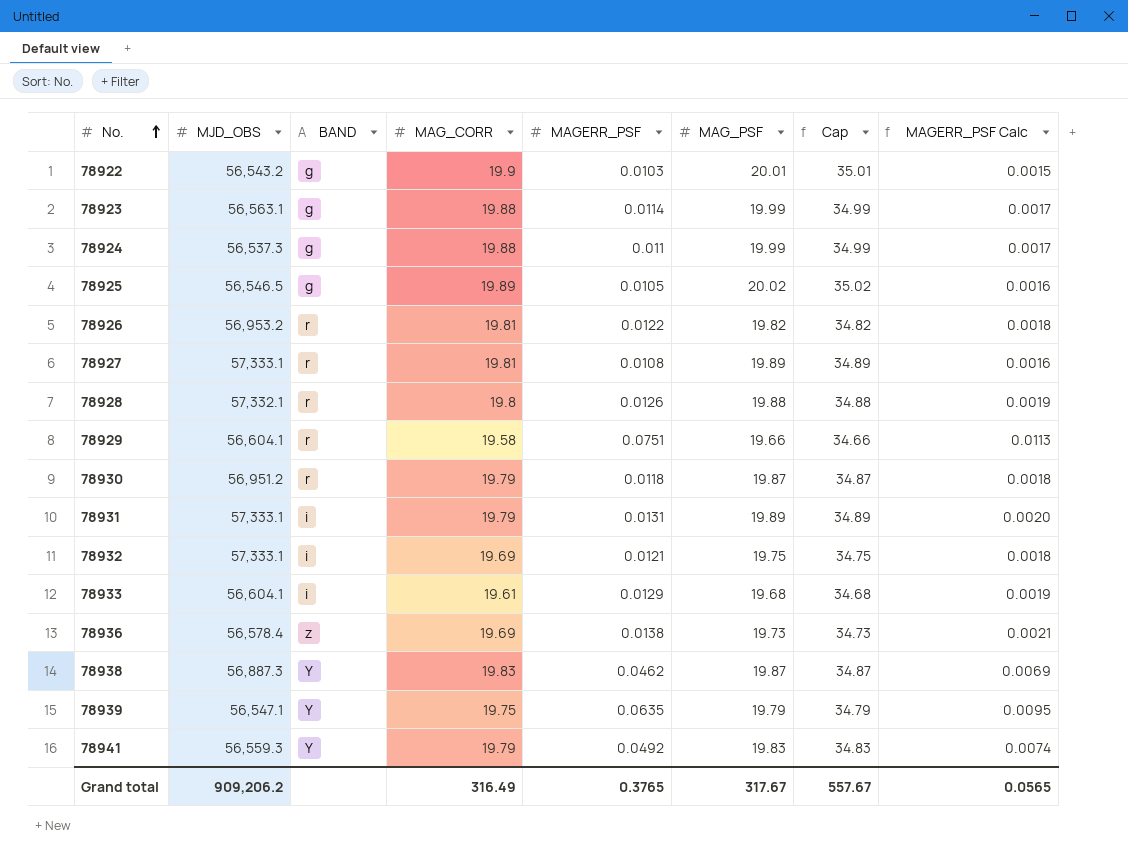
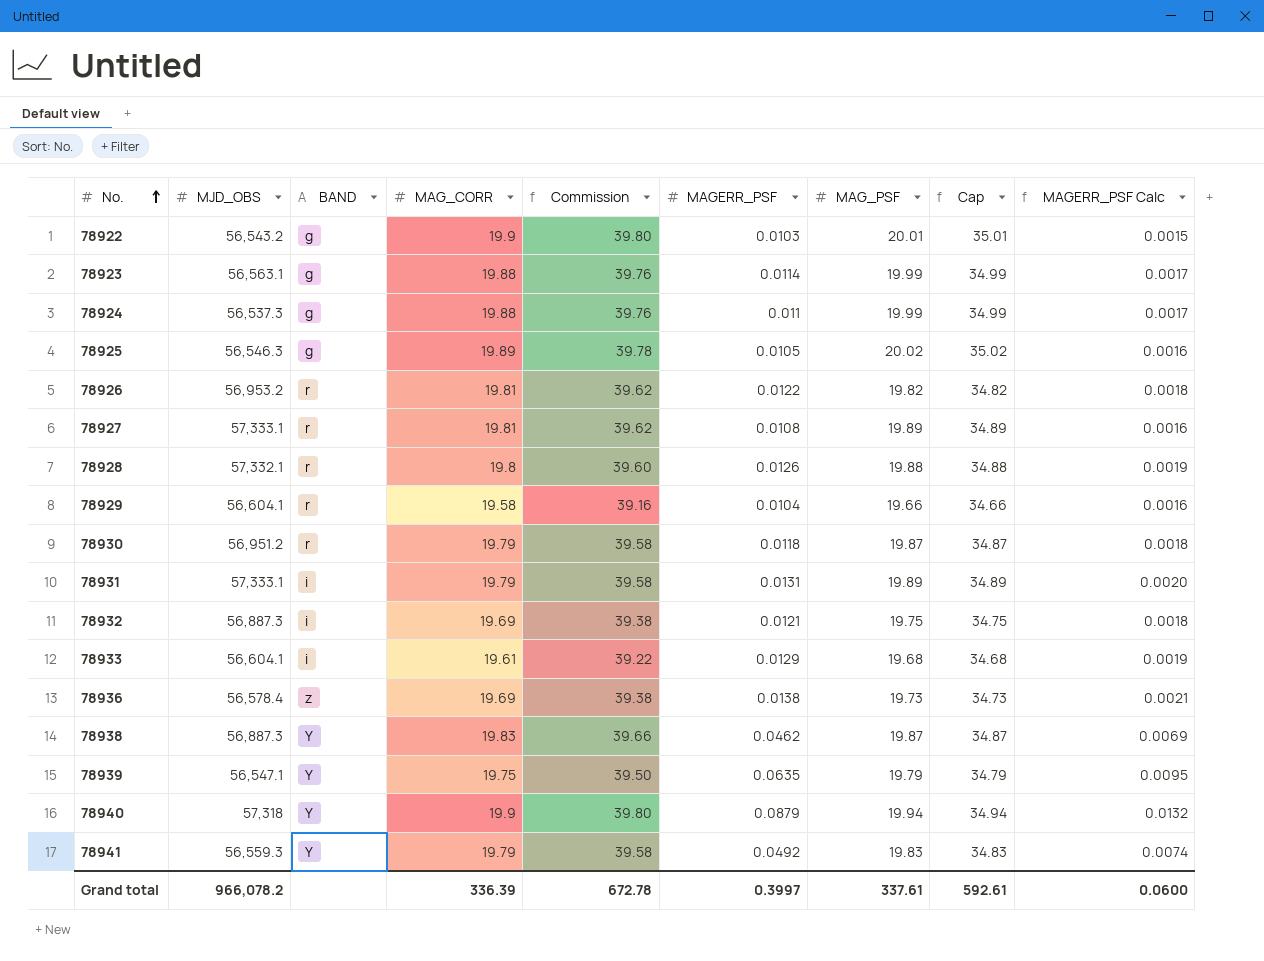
column Commission | formula: none -> [MAG_CORR] * 2
78925 | MJD_OBS: 56,546.5 -> 56,546.3
78929 | MAGERR_PSF: 0.0751 -> 0.0104
78929 | MAGERR_PSF Calc: 0.0113 -> 0.0016
78932 | MJD_OBS: 57,333.1 -> 56,887.3
row 78940: none -> 57,318 | Y | 19.9 | 39.80 | 0.0879 | 19.94 | 34.94 | 0.0132
Grand total | MJD_OBS: 909,206.2 -> 966,078.2
Grand total | MAG_CORR: 316.49 -> 336.39
Grand total | MAGERR_PSF: 0.3765 -> 0.3997
Grand total | MAG_PSF: 317.67 -> 337.61
Grand total | Cap: 557.67 -> 592.61
Grand total | MAGERR_PSF Calc: 0.0565 -> 0.0600

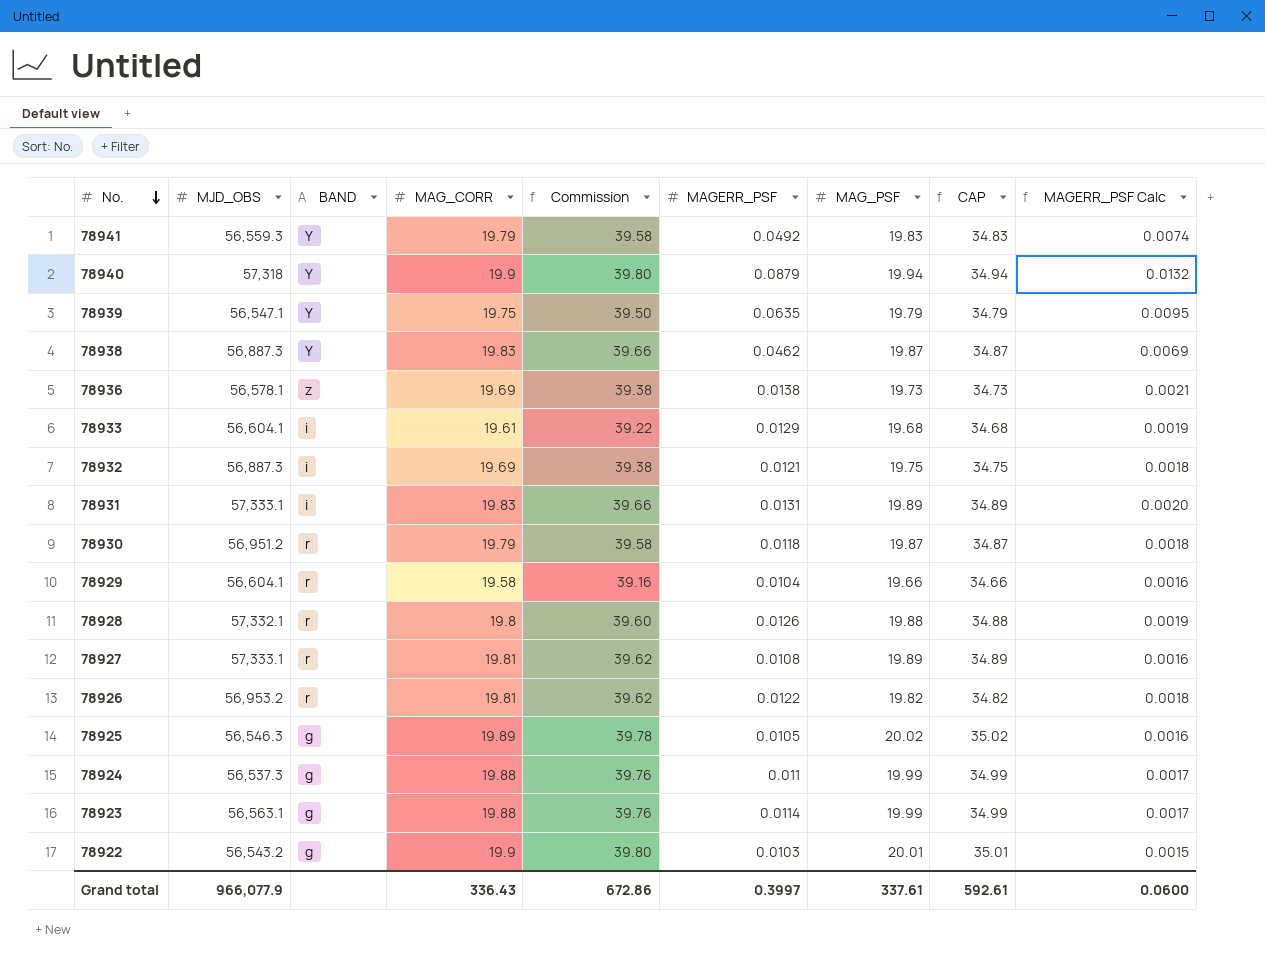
row order: No. ascending -> No. descending
column name: Cap -> CAP
78936 | MJD_OBS: 56,578.4 -> 56,578.1
78931 | MAG_CORR: 19.79 -> 19.83
78931 | Commission: 39.58 -> 39.66
Grand total | MJD_OBS: 966,078.2 -> 966,077.9
Grand total | MAG_CORR: 336.39 -> 336.43
Grand total | Commission: 672.78 -> 672.86

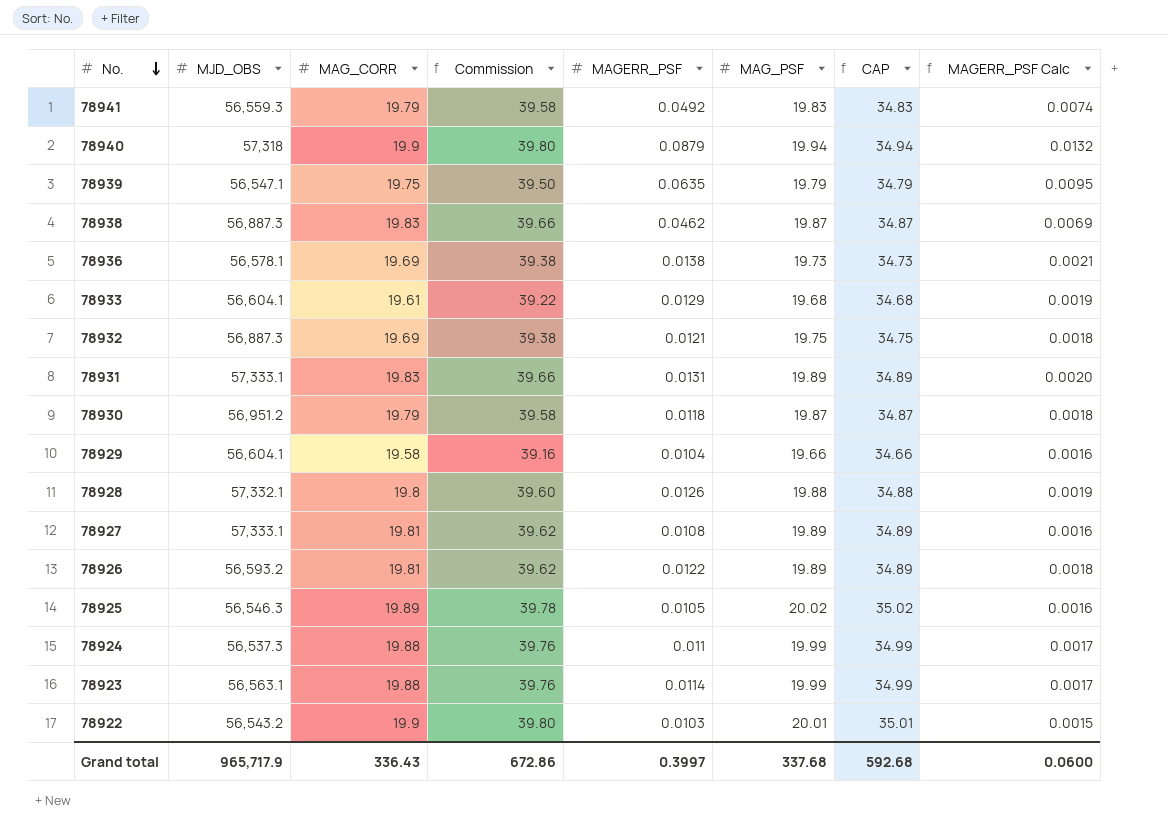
column BAND | position: 3 -> none
78926 | MJD_OBS: 56,953.2 -> 56,593.2
78926 | MAG_PSF: 19.82 -> 19.89
78926 | CAP: 34.82 -> 34.89
Grand total | MJD_OBS: 966,077.9 -> 965,717.9
Grand total | MAG_PSF: 337.61 -> 337.68
Grand total | CAP: 592.61 -> 592.68

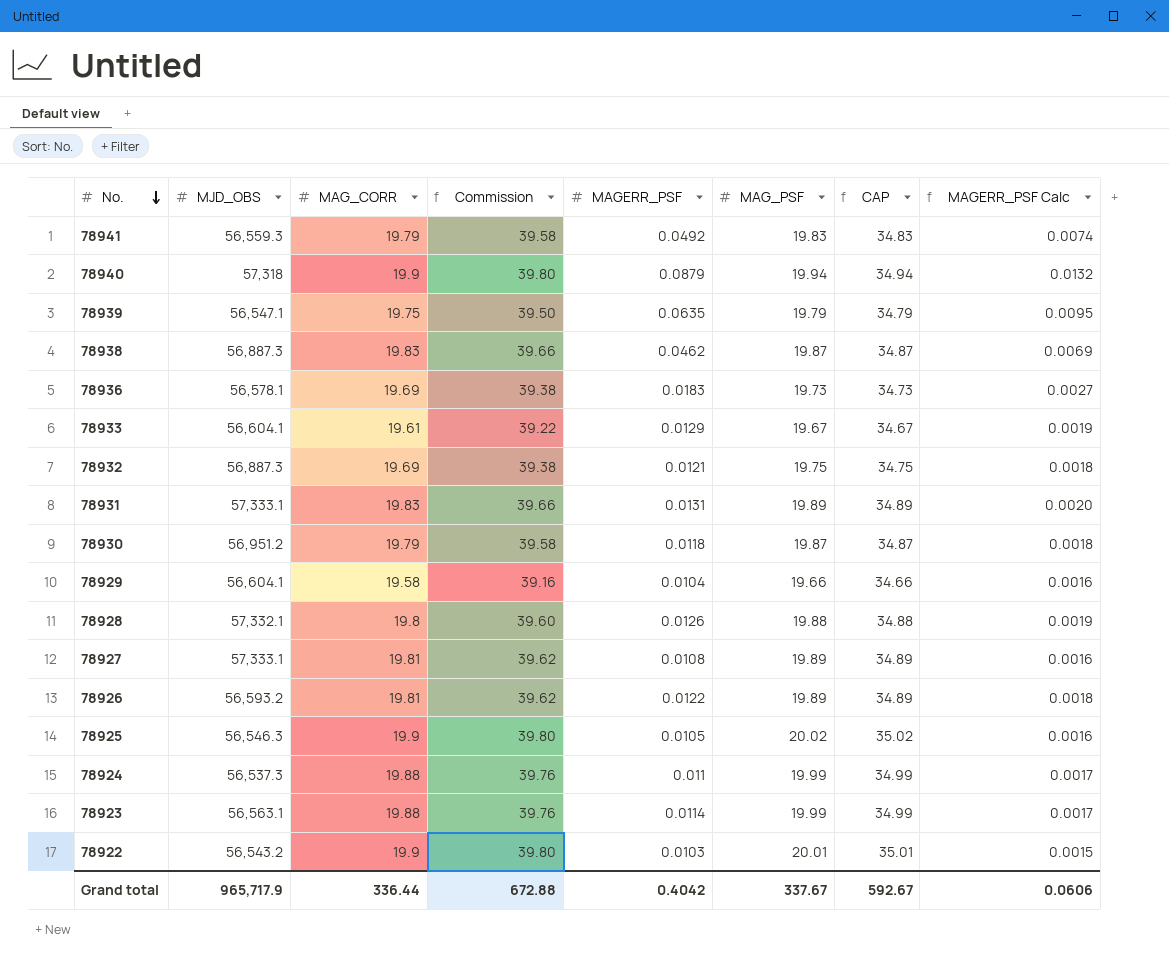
78936 | MAGERR_PSF: 0.0138 -> 0.0183
78936 | MAGERR_PSF Calc: 0.0021 -> 0.0027
78933 | MAG_PSF: 19.68 -> 19.67
78933 | CAP: 34.68 -> 34.67
78925 | MAG_CORR: 19.89 -> 19.9
78925 | Commission: 39.78 -> 39.80
Grand total | MAG_CORR: 336.43 -> 336.44
Grand total | Commission: 672.86 -> 672.88
Grand total | MAGERR_PSF: 0.3997 -> 0.4042
Grand total | MAG_PSF: 337.68 -> 337.67
Grand total | CAP: 592.68 -> 592.67
Grand total | MAGERR_PSF Calc: 0.0600 -> 0.0606

